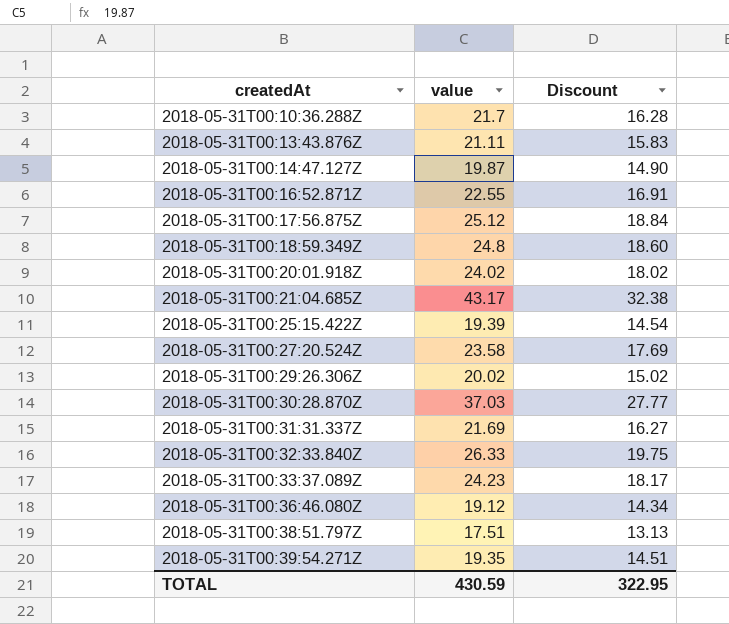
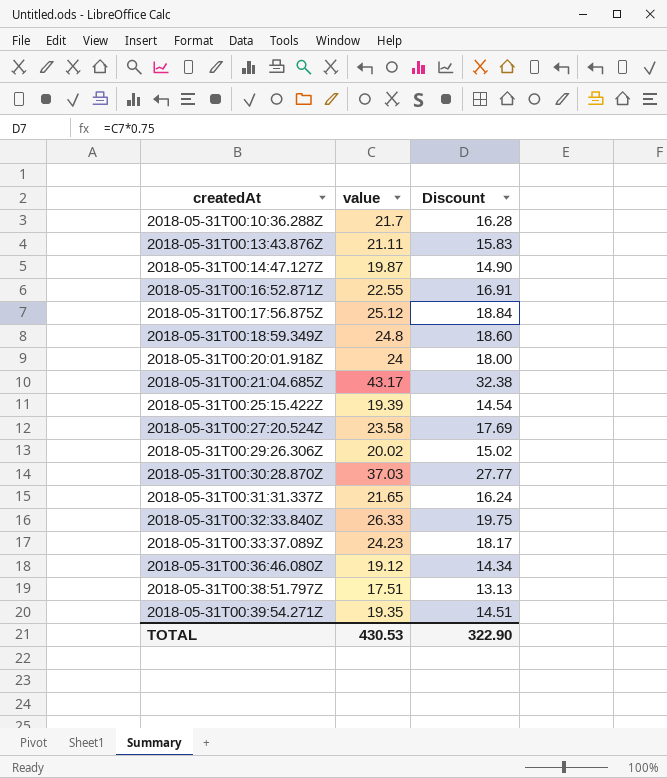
2018-05-31T00:20:01.918Z | value: 24.02 -> 24
2018-05-31T00:20:01.918Z | Discount: 18.02 -> 18.00
2018-05-31T00:31:31.337Z | value: 21.69 -> 21.65
2018-05-31T00:31:31.337Z | Discount: 16.27 -> 16.24
TOTAL | value: 430.59 -> 430.53
TOTAL | Discount: 322.95 -> 322.90

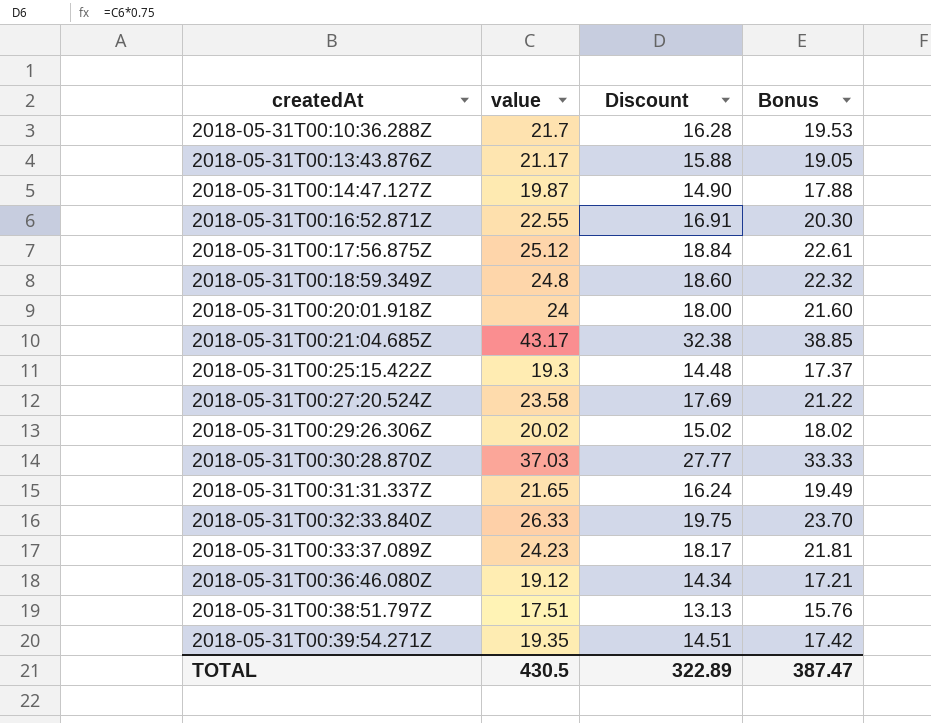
column Bonus | formula: none -> [value] * 0.9
2018-05-31T00:13:43.876Z | value: 21.11 -> 21.17
2018-05-31T00:13:43.876Z | Discount: 15.83 -> 15.88
2018-05-31T00:25:15.422Z | value: 19.39 -> 19.3
2018-05-31T00:25:15.422Z | Discount: 14.54 -> 14.48
TOTAL | value: 430.53 -> 430.5
TOTAL | Discount: 322.90 -> 322.89

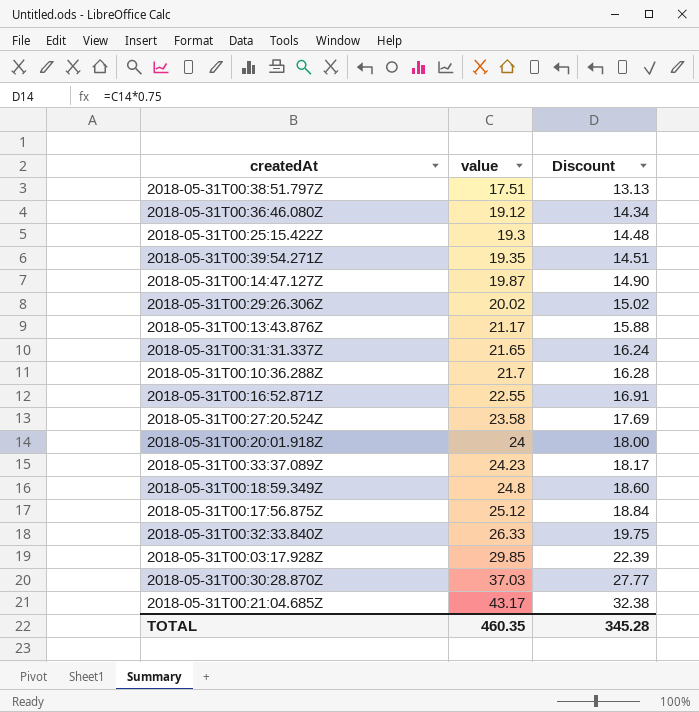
row order: createdAt ascending -> value ascending
column Bonus | formula: [value] * 0.9 -> none
row 2018-05-31T00:03:17.928Z: none -> 29.85 | 22.39
TOTAL | value: 430.5 -> 460.35
TOTAL | Discount: 322.89 -> 345.28

